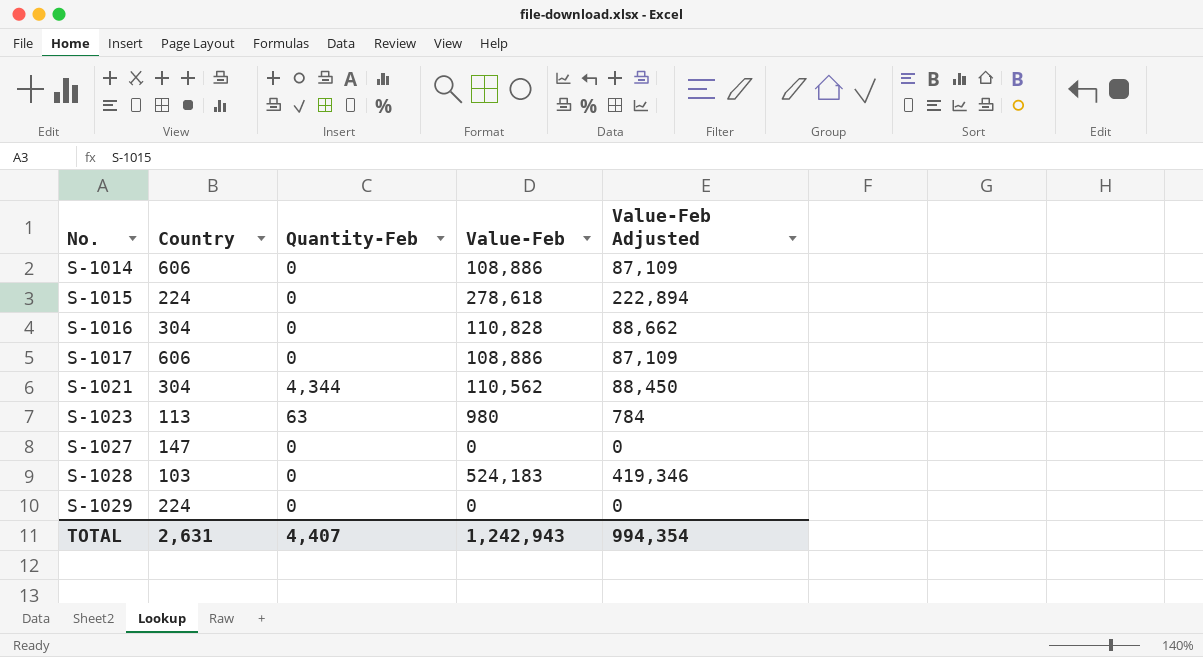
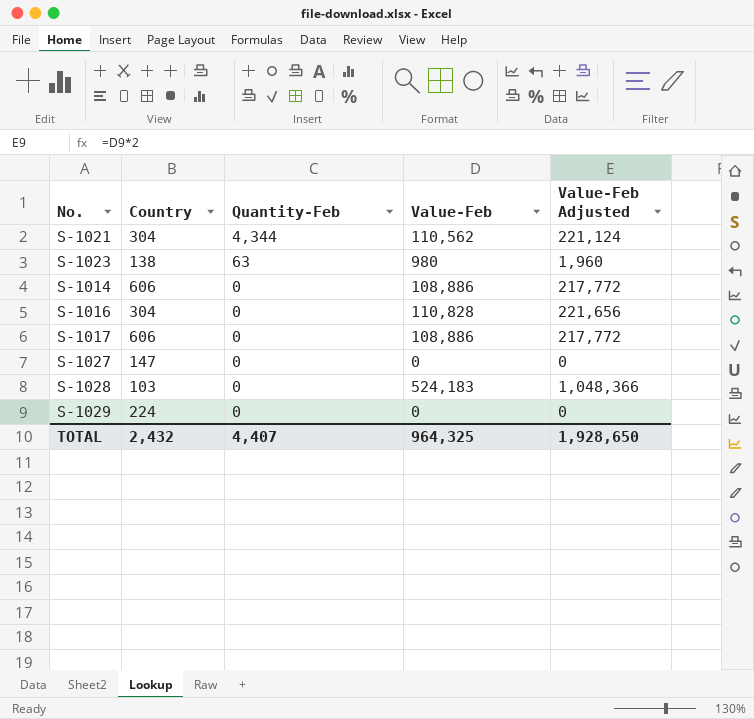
row order: No. ascending -> Quantity-Feb descending
column Value-Feb Adjusted | formula: [Value-Feb] * 0.8 -> [Value-Feb] * 2
row S-1015: 224 | 0 | 278,618 | 222,894 -> none
S-1023 | Country: 113 -> 138
TOTAL | Country: 2,631 -> 2,432
TOTAL | Value-Feb: 1,242,943 -> 964,325
TOTAL | Value-Feb Adjusted: 994,354 -> 1,928,650

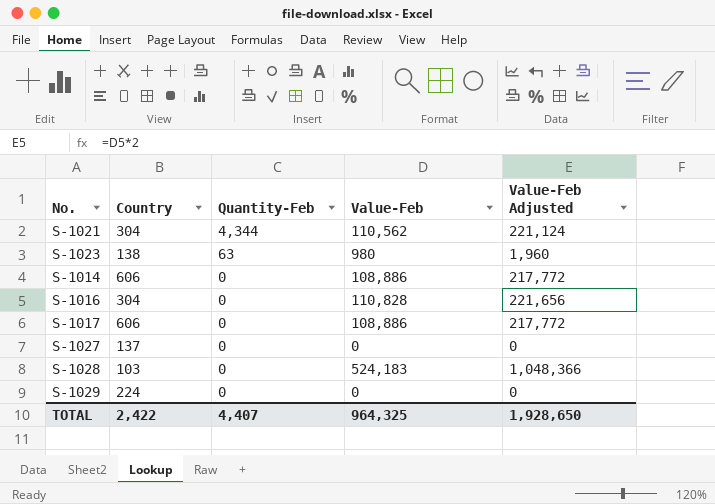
S-1027 | Country: 147 -> 137
TOTAL | Country: 2,432 -> 2,422

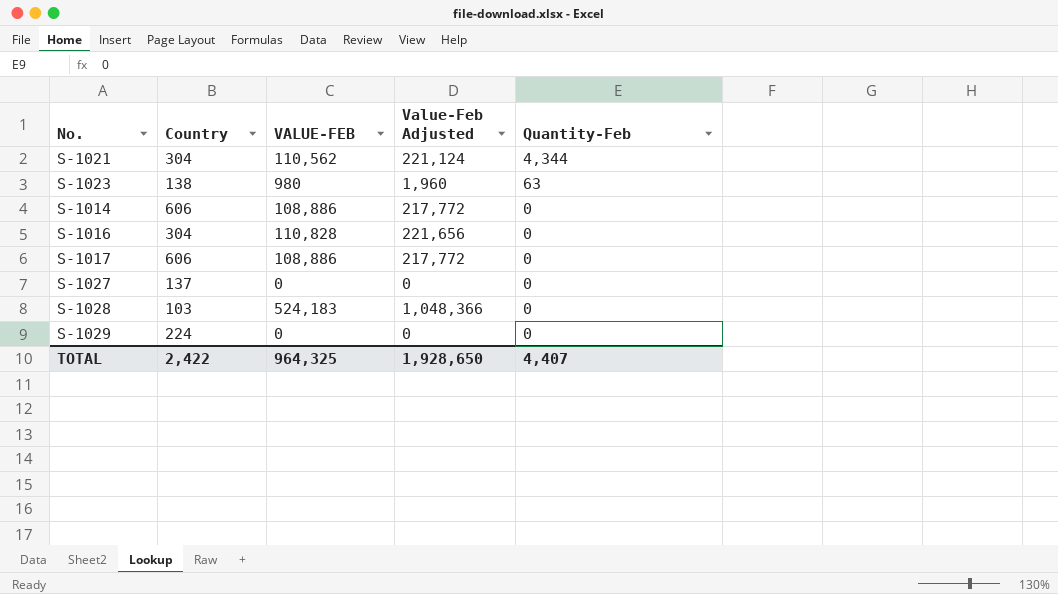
column name: Value-Feb -> VALUE-FEB
column Quantity-Feb | position: 3 -> 5

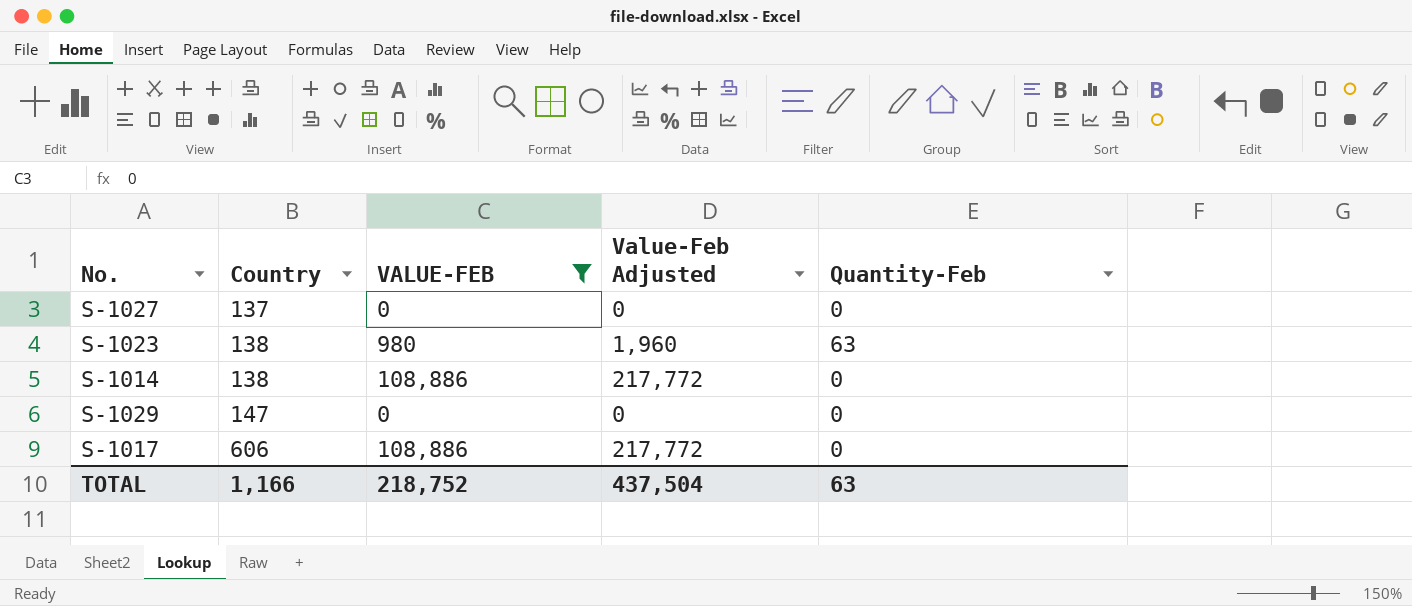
filter: none -> VALUE-FEB <= 108,886
row order: Quantity-Feb descending -> Country ascending
S-1014 | Country: 606 -> 138
S-1029 | Country: 224 -> 147
TOTAL | Country: 2,422 -> 1,166
TOTAL | VALUE-FEB: 964,325 -> 218,752
TOTAL | Value-Feb Adjusted: 1,928,650 -> 437,504
TOTAL | Quantity-Feb: 4,407 -> 63

